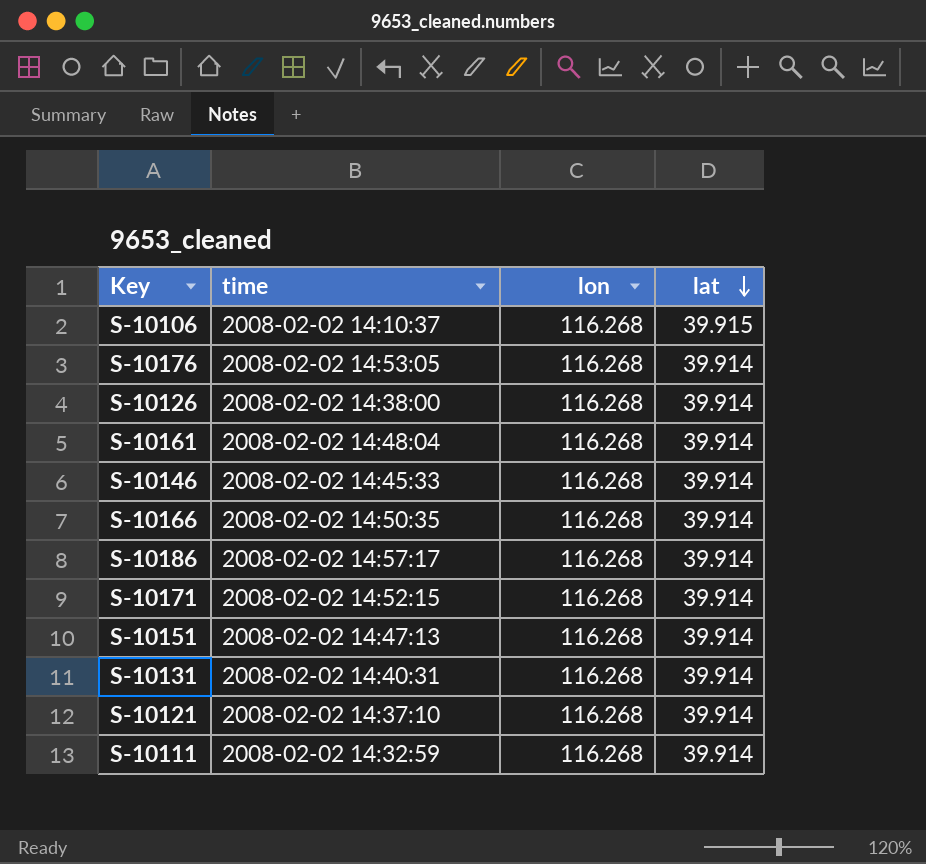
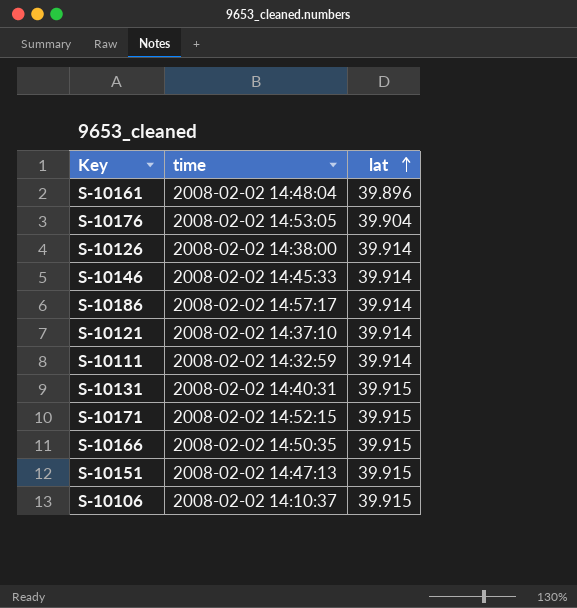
row order: lat descending -> lat ascending
column lon | position: 3 -> none
S-10161 | lat: 39.914 -> 39.896
S-10176 | lat: 39.914 -> 39.904
S-10131 | lat: 39.914 -> 39.915
S-10171 | lat: 39.914 -> 39.915
S-10166 | lat: 39.914 -> 39.915
S-10151 | lat: 39.914 -> 39.915

